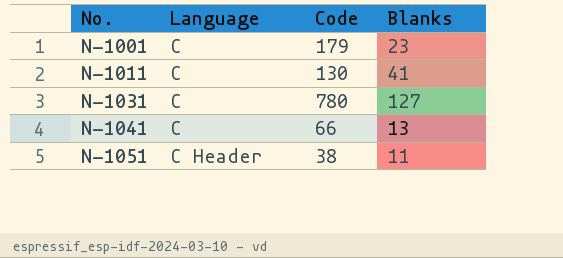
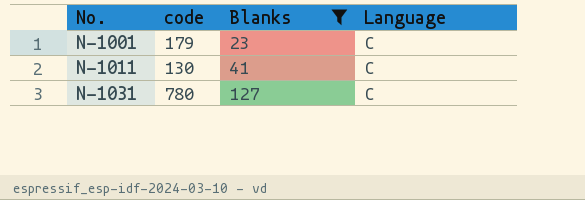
filter: none -> Blanks >= 23
column name: Code -> code
column Language | position: 2 -> 4

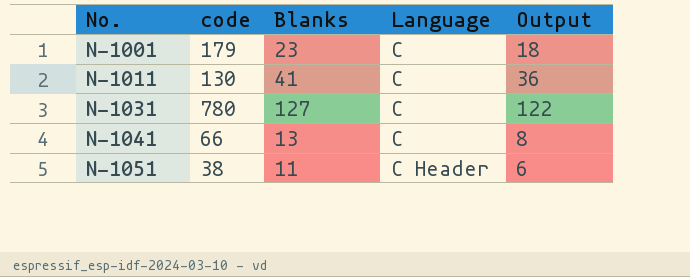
filter: Blanks >= 23 -> none
column Output | formula: none -> [Blanks] - 5

